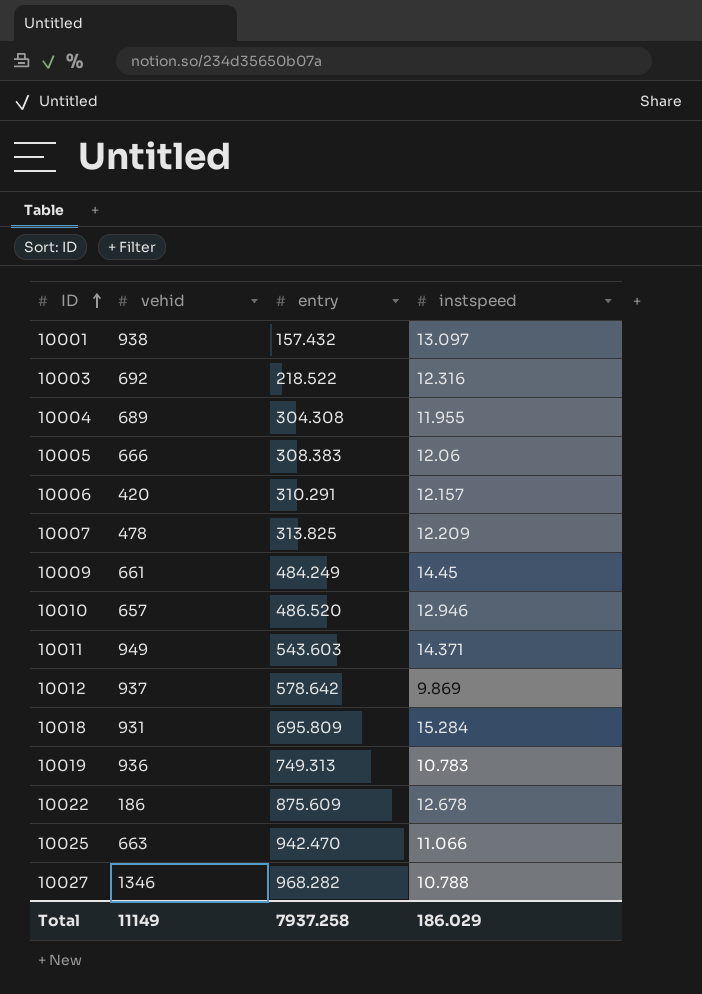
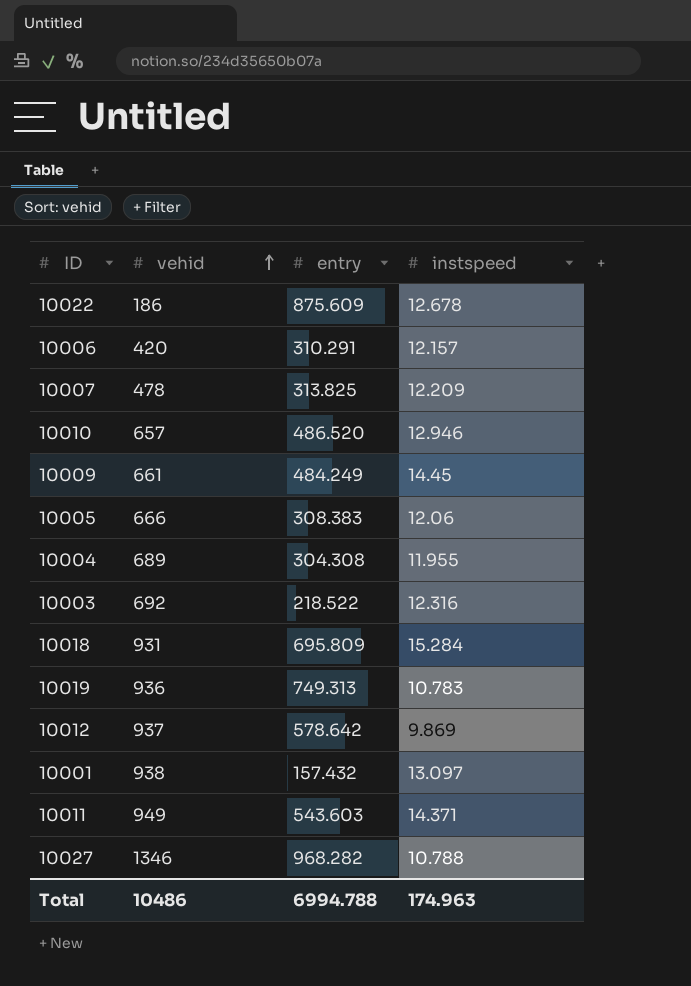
row order: ID ascending -> vehid ascending
row 10025: 663 | 942.470 | 11.066 -> none
Total | vehid: 11149 -> 10486
Total | entry: 7937.258 -> 6994.788
Total | instspeed: 186.029 -> 174.963

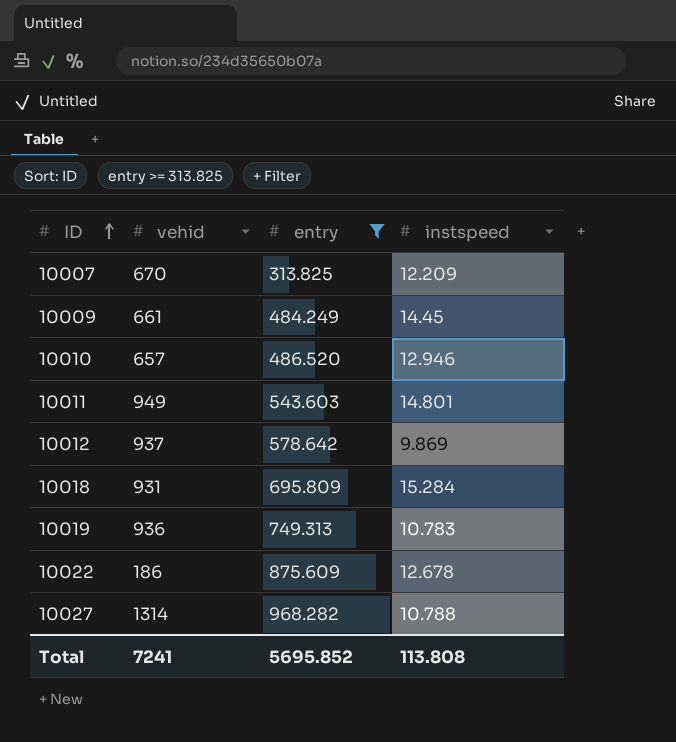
filter: none -> entry >= 313.825
row order: vehid ascending -> ID ascending
10007 | vehid: 478 -> 670
10011 | instspeed: 14.371 -> 14.801
10027 | vehid: 1346 -> 1314
Total | vehid: 10486 -> 7241
Total | entry: 6994.788 -> 5695.852
Total | instspeed: 174.963 -> 113.808

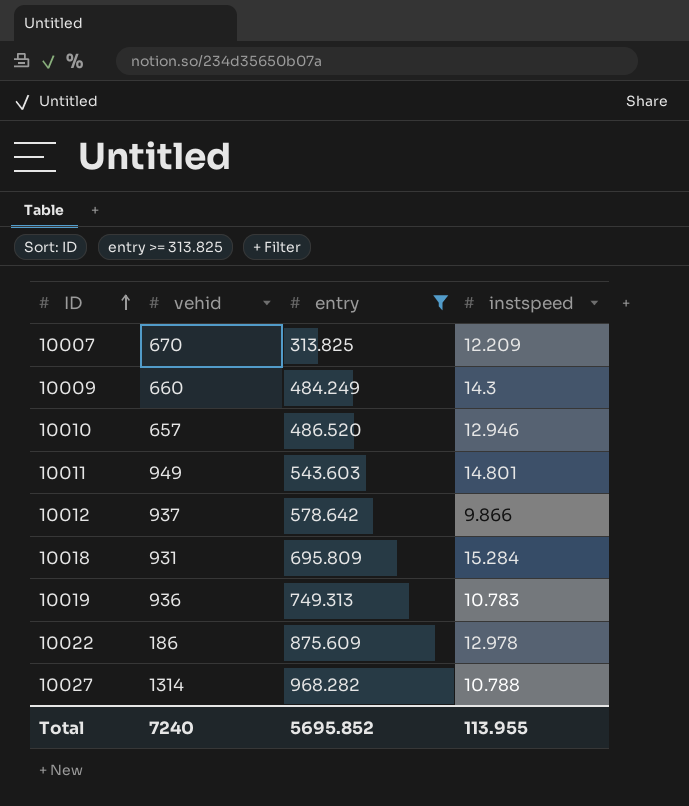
10009 | vehid: 661 -> 660
10009 | instspeed: 14.45 -> 14.3
10012 | instspeed: 9.869 -> 9.866
10022 | instspeed: 12.678 -> 12.978
Total | vehid: 7241 -> 7240
Total | instspeed: 113.808 -> 113.955

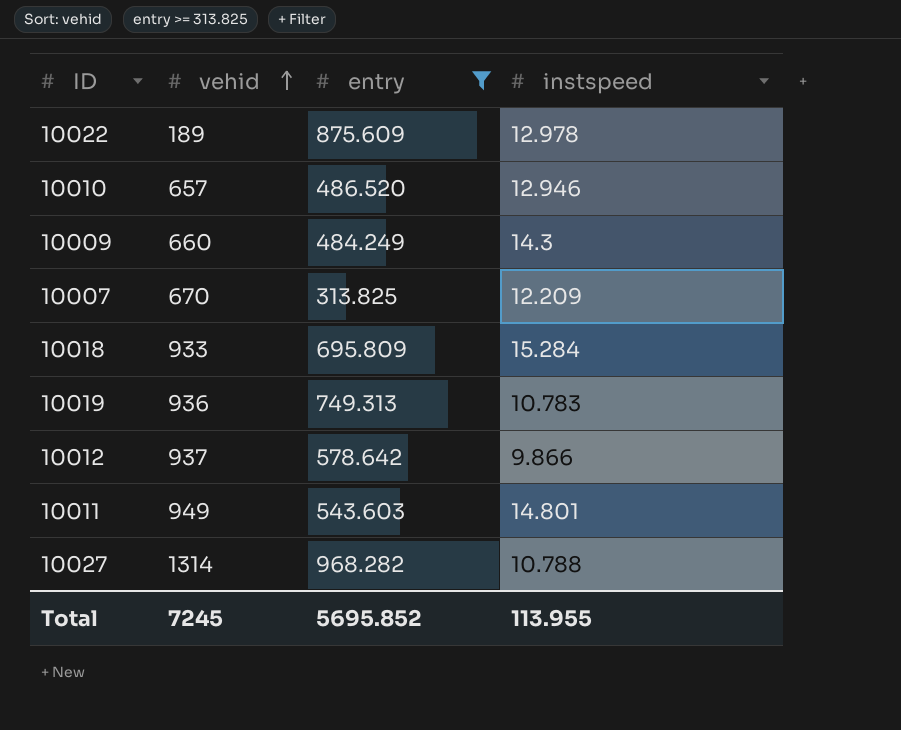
row order: ID ascending -> vehid ascending
10022 | vehid: 186 -> 189
10018 | vehid: 931 -> 933
Total | vehid: 7240 -> 7245

